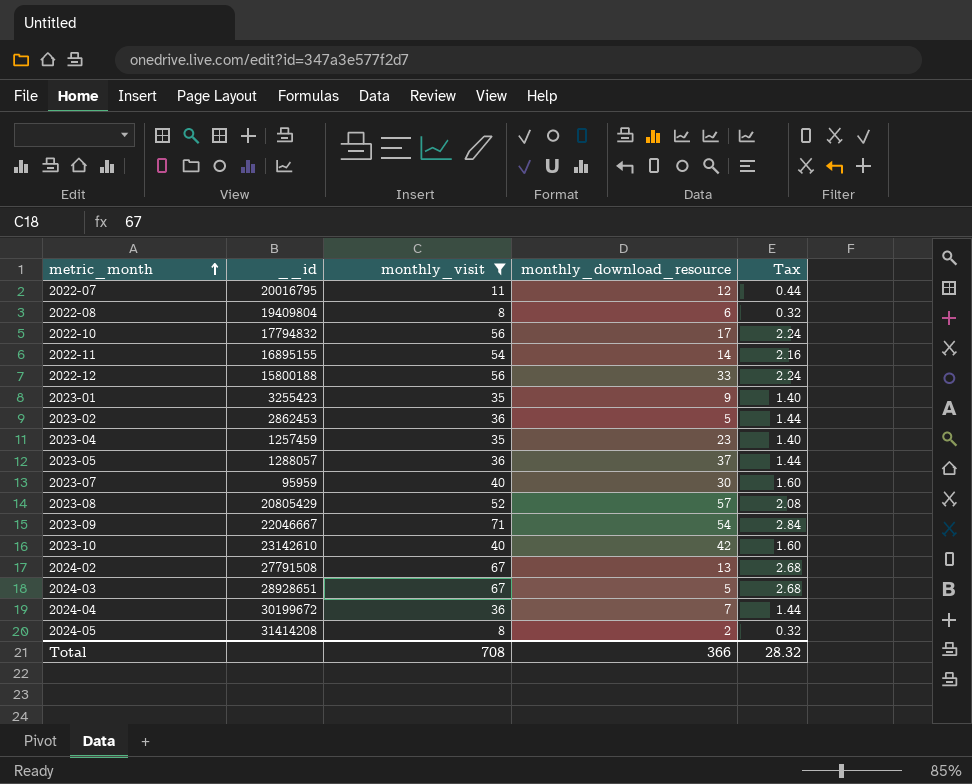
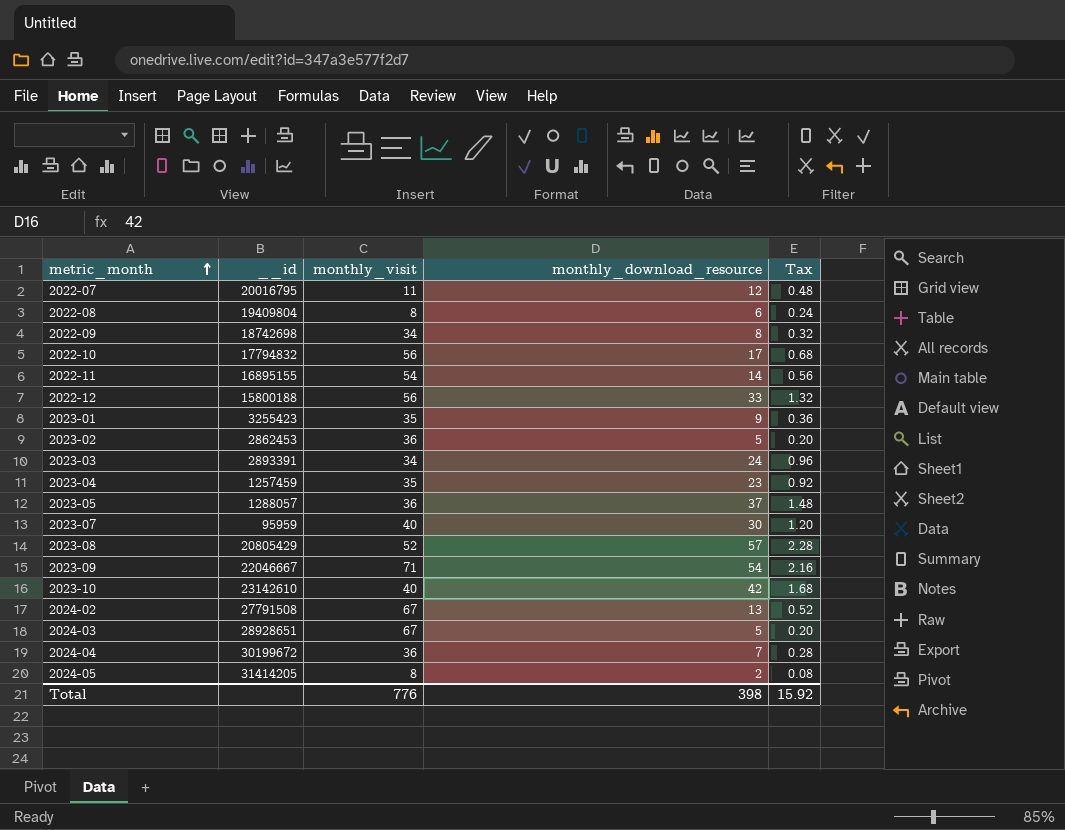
filter: monthly_visit != 34 -> none
column Tax | formula: [monthly_visit] * 0.04 -> [monthly_download_resource] * 0.04
2024-05 | __id: 31414208 -> 31414205
Total | monthly_visit: 708 -> 776
Total | monthly_download_resource: 366 -> 398
Total | Tax: 28.32 -> 15.92

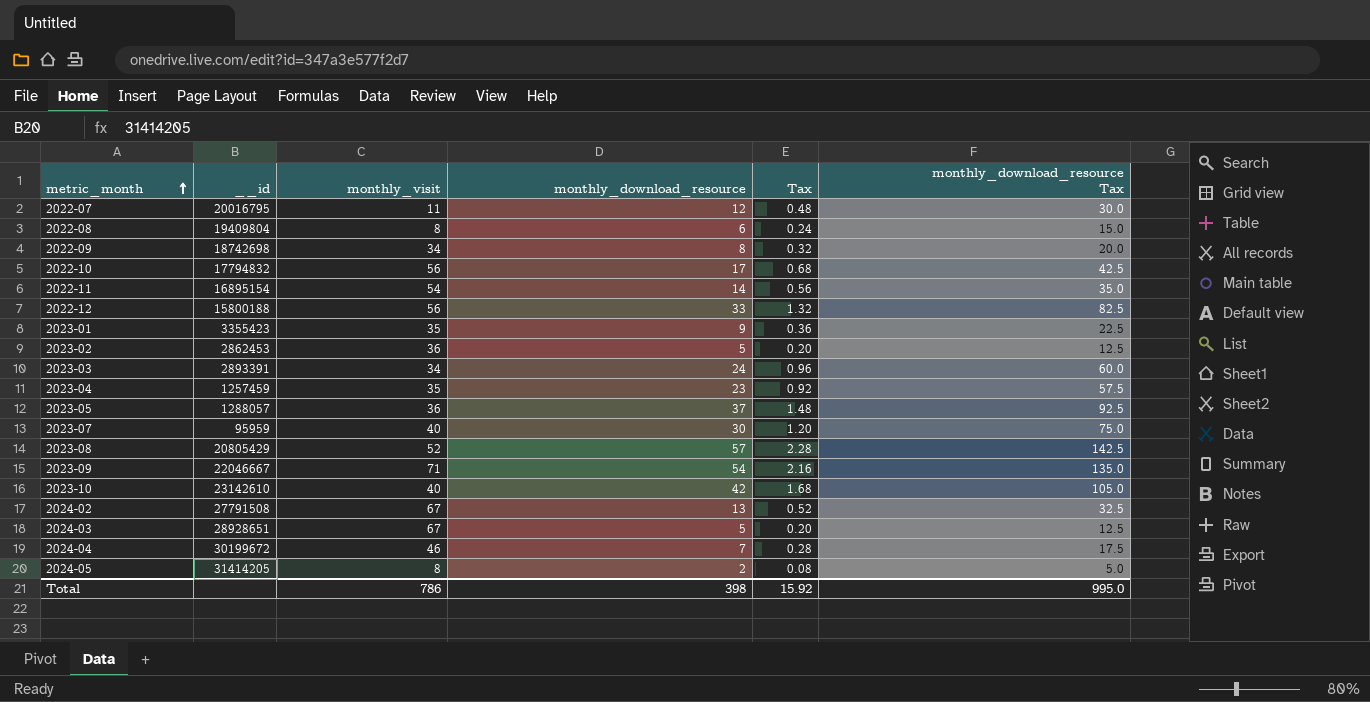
column monthly_download_resource Tax | formula: none -> [monthly_download_resource] * 2.5
2022-11 | __id: 16895155 -> 16895154
2023-01 | __id: 3255423 -> 3355423
2024-04 | monthly_visit: 36 -> 46
Total | monthly_visit: 776 -> 786

